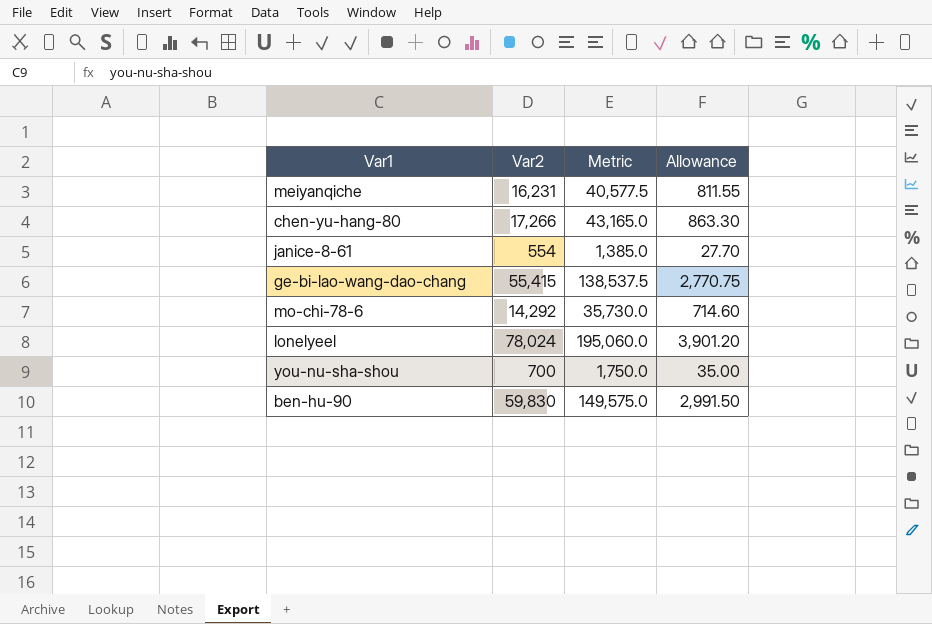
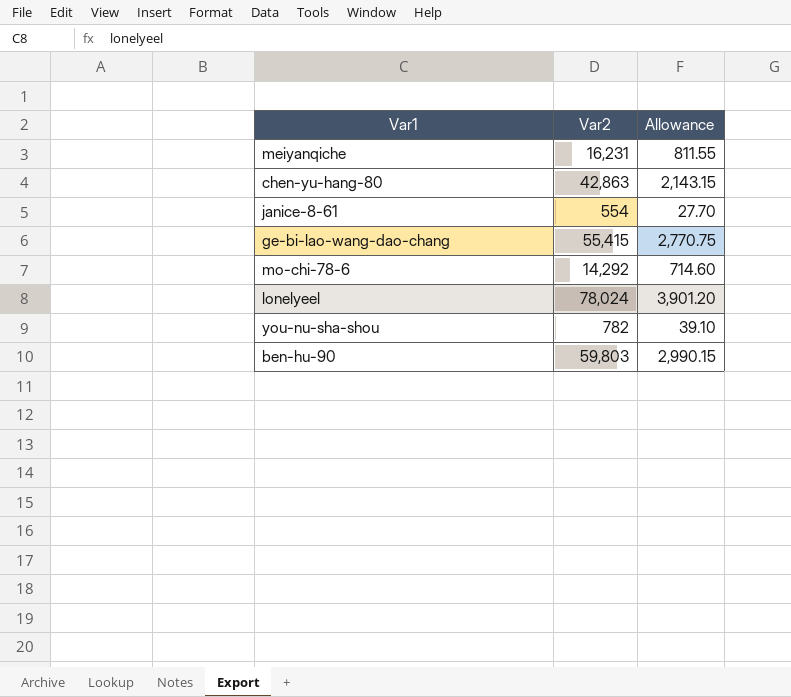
column Metric | formula: [Var2] * 2.5 -> none
chen-yu-hang-80 | Var2: 17,266 -> 42,863
chen-yu-hang-80 | Allowance: 863.30 -> 2,143.15
you-nu-sha-shou | Var2: 700 -> 782
you-nu-sha-shou | Allowance: 35.00 -> 39.10
ben-hu-90 | Var2: 59,830 -> 59,803
ben-hu-90 | Allowance: 2,991.50 -> 2,990.15

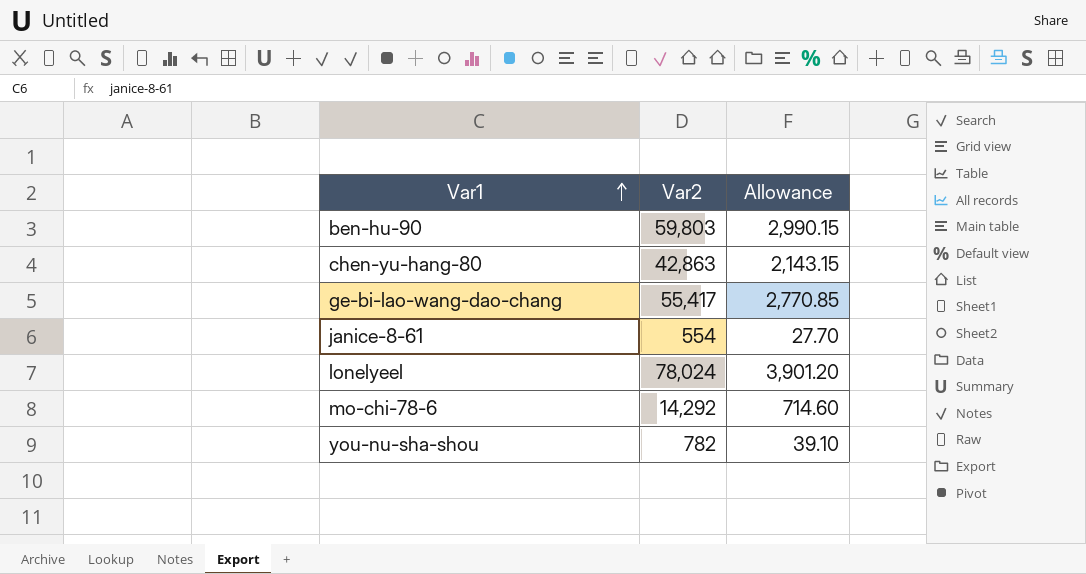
row order: none -> Var1 ascending
row meiyanqiche: 16,231 | 811.55 -> none
ge-bi-lao-wang-dao-chang | Var2: 55,415 -> 55,417
ge-bi-lao-wang-dao-chang | Allowance: 2,770.75 -> 2,770.85

